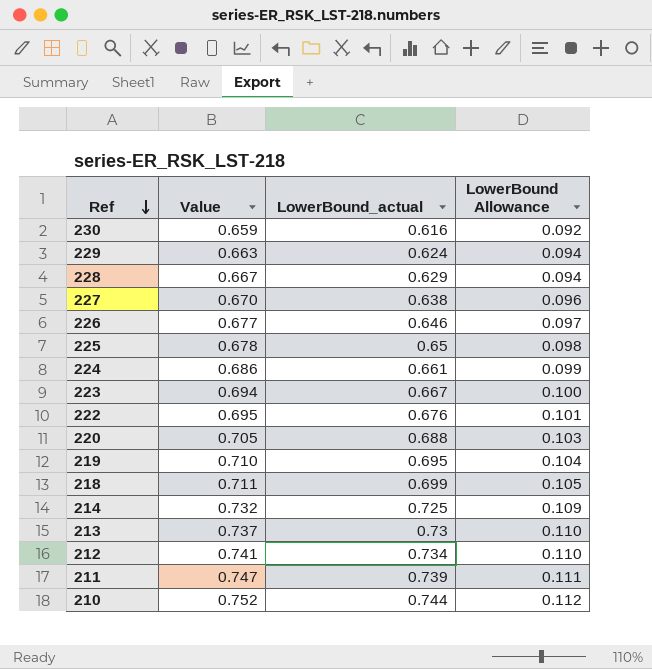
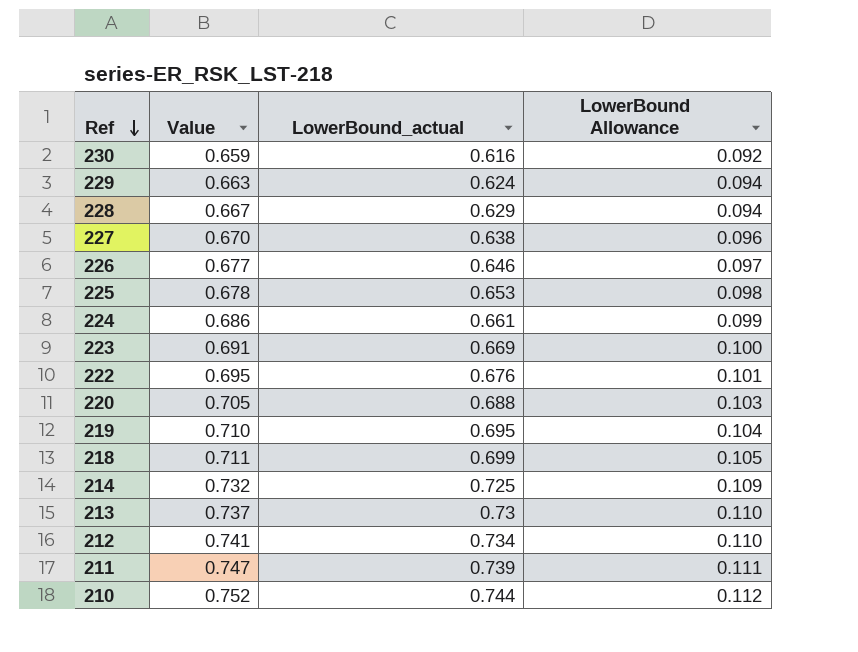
225 | LowerBound_actual: 0.65 -> 0.653
223 | Value: 0.694 -> 0.691
223 | LowerBound_actual: 0.667 -> 0.669

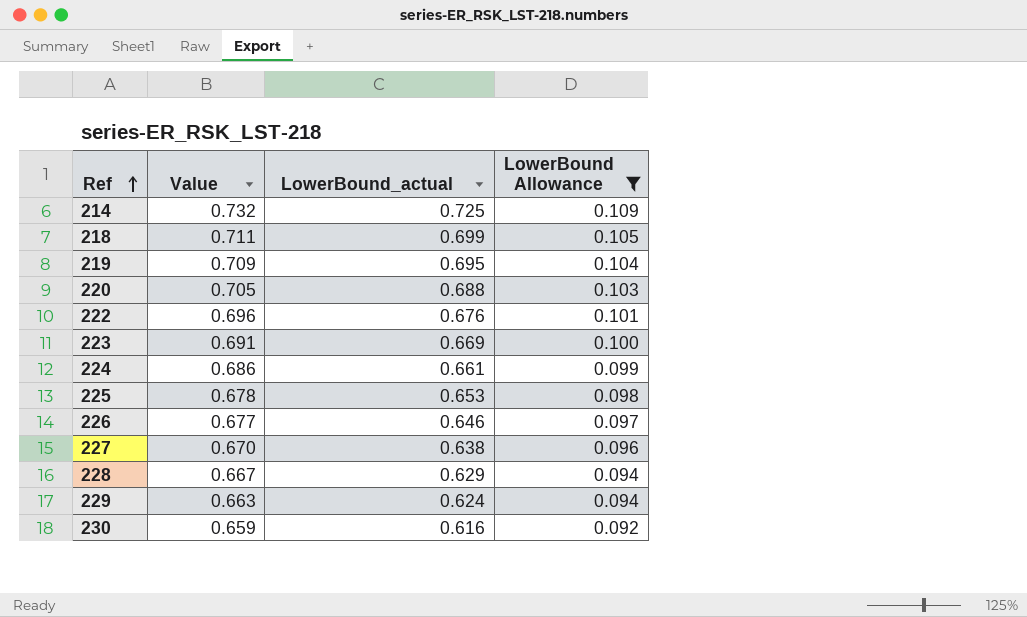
filter: none -> LowerBound Allowance <= 0.109
row order: Ref descending -> Ref ascending
219 | Value: 0.710 -> 0.709
222 | Value: 0.695 -> 0.696

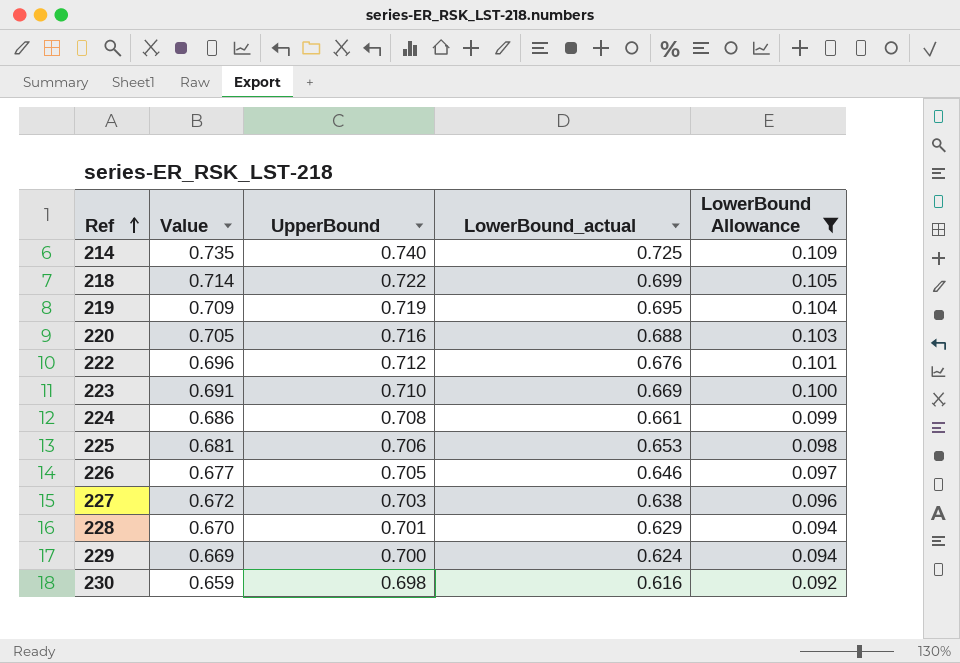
column UpperBound | position: none -> 3
214 | Value: 0.732 -> 0.735
218 | Value: 0.711 -> 0.714
225 | Value: 0.678 -> 0.681
227 | Value: 0.670 -> 0.672
228 | Value: 0.667 -> 0.670
229 | Value: 0.663 -> 0.669

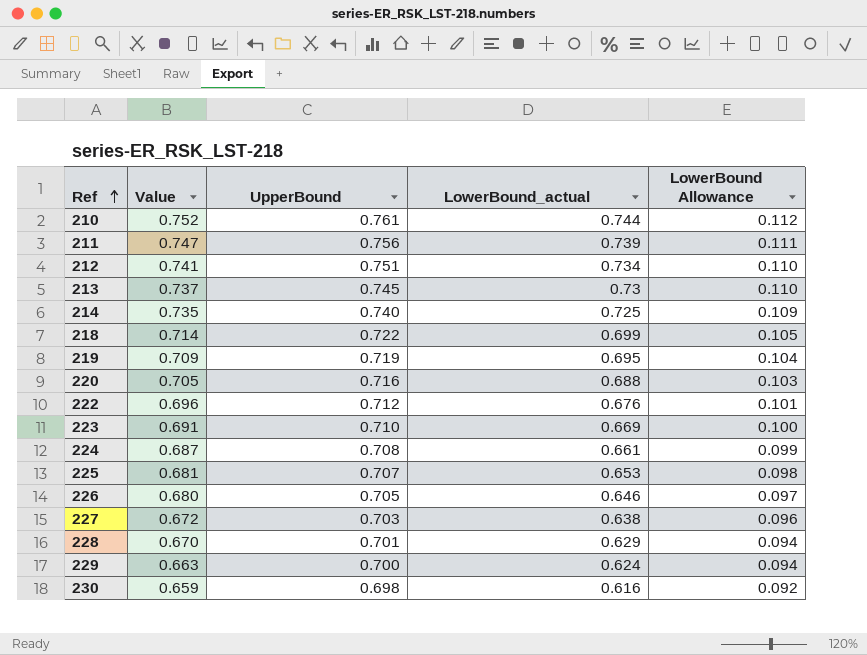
filter: LowerBound Allowance <= 0.109 -> none
224 | Value: 0.686 -> 0.687
225 | UpperBound: 0.706 -> 0.707
226 | Value: 0.677 -> 0.680
229 | Value: 0.669 -> 0.663

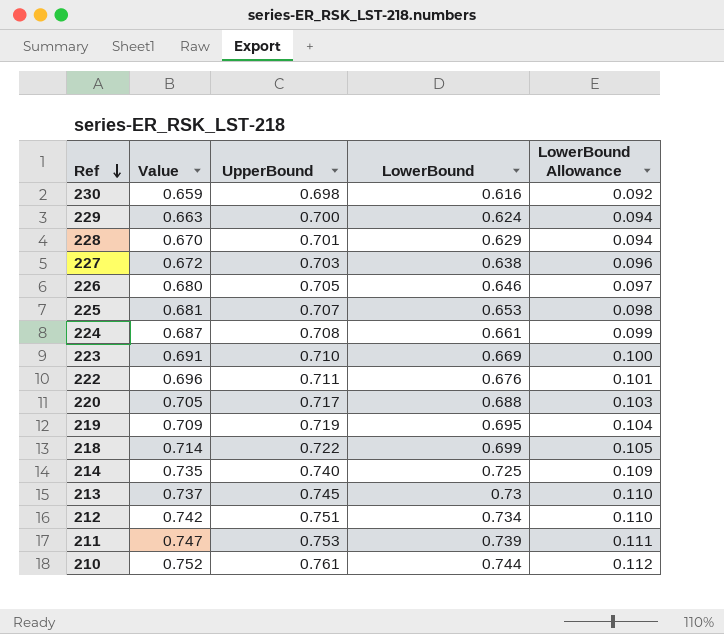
row order: Ref ascending -> Ref descending
column name: LowerBound_actual -> LowerBound
222 | UpperBound: 0.712 -> 0.711
220 | UpperBound: 0.716 -> 0.717
212 | Value: 0.741 -> 0.742
211 | UpperBound: 0.756 -> 0.753

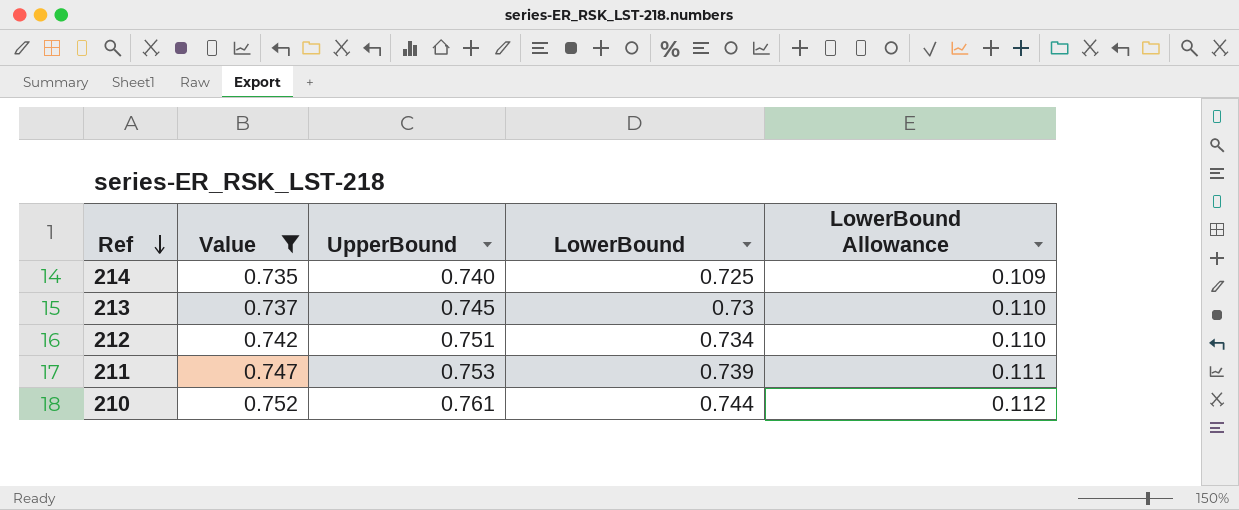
filter: none -> Value >= 0.735

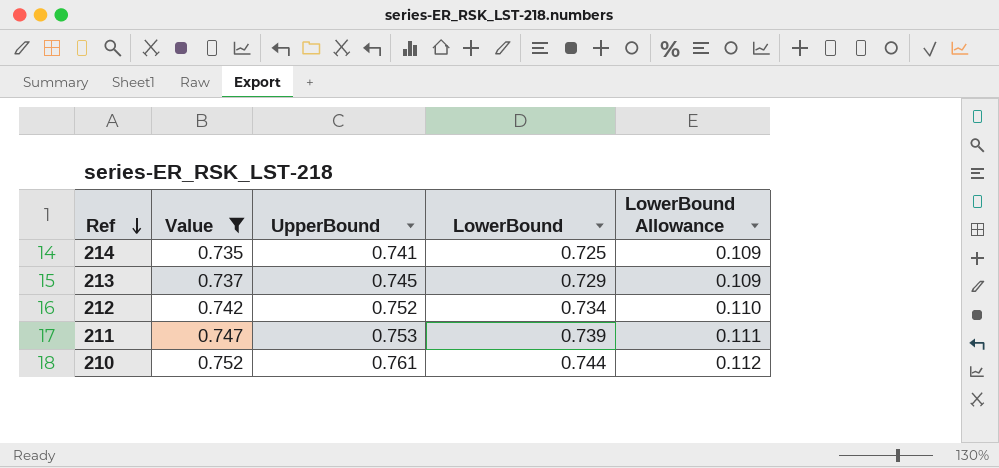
214 | UpperBound: 0.740 -> 0.741
213 | LowerBound: 0.73 -> 0.729
213 | LowerBound Allowance: 0.110 -> 0.109
212 | UpperBound: 0.751 -> 0.752

